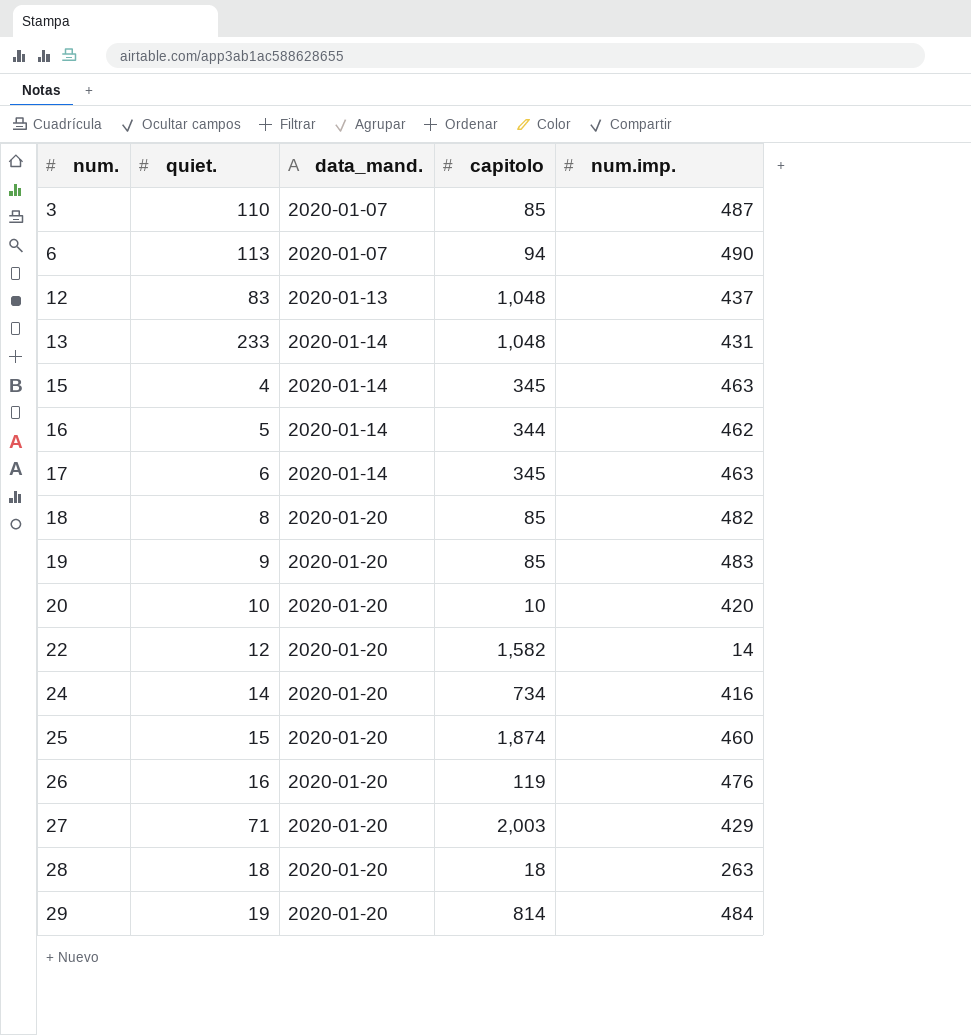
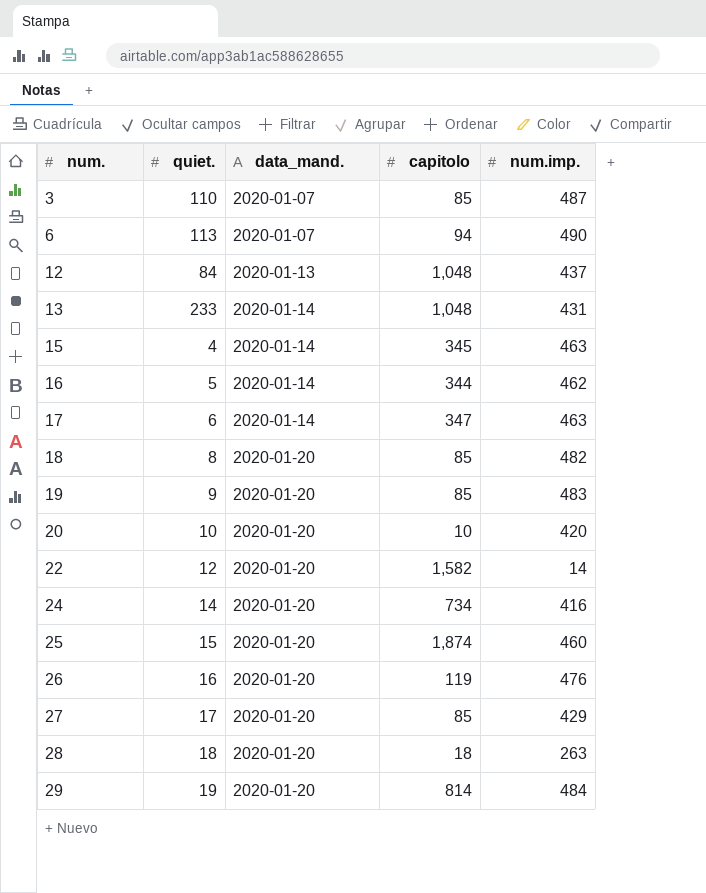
12 | quiet.: 83 -> 84
17 | capitolo: 345 -> 347
27 | quiet.: 71 -> 17
27 | capitolo: 2,003 -> 85

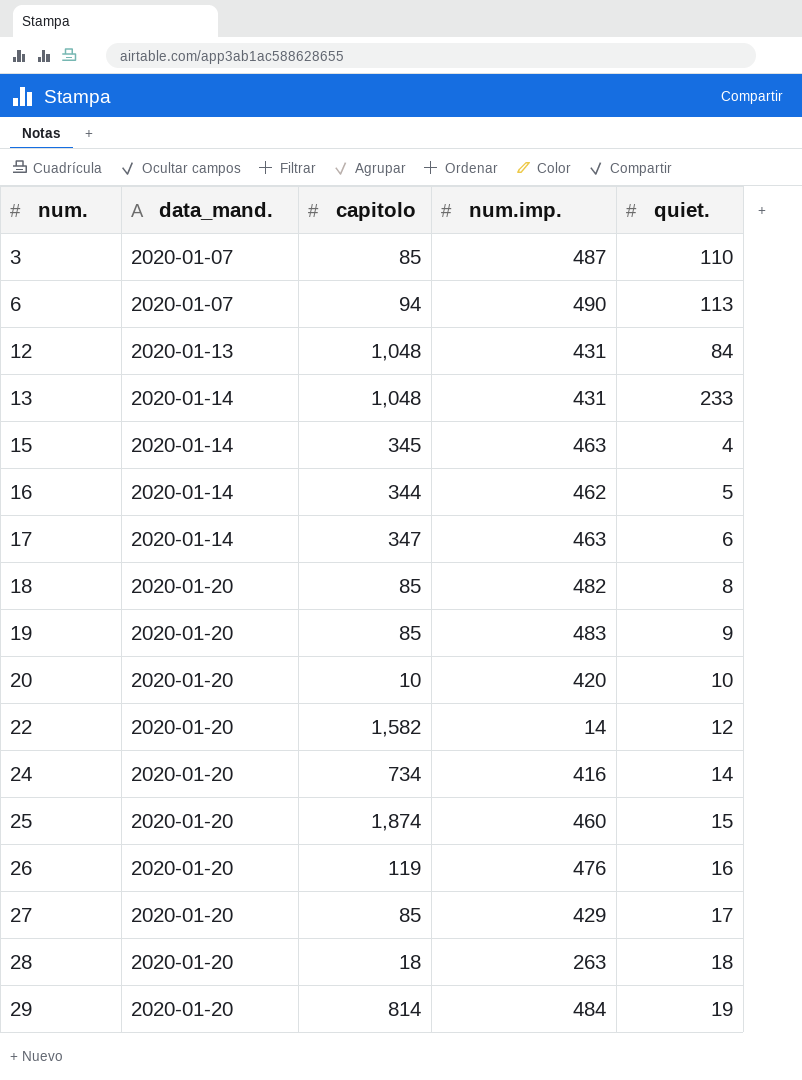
column quiet. | position: 2 -> 5
12 | num.imp.: 437 -> 431

